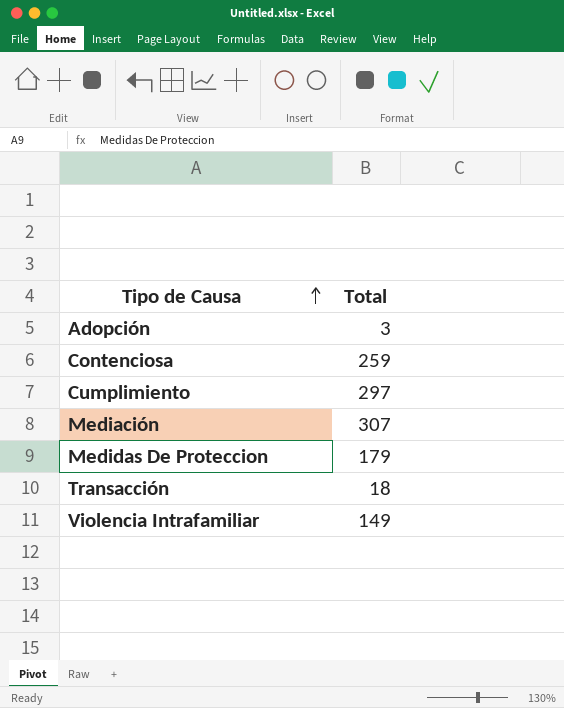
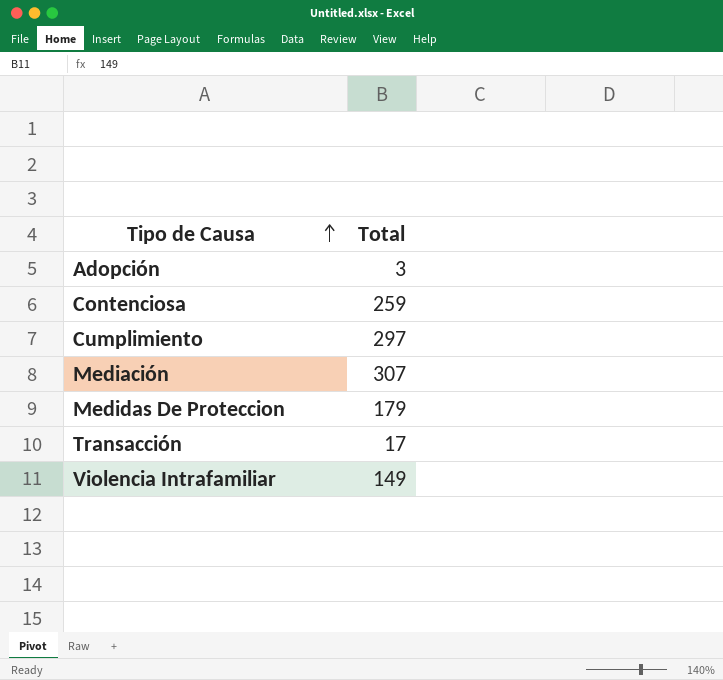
Transacción | Total: 18 -> 17

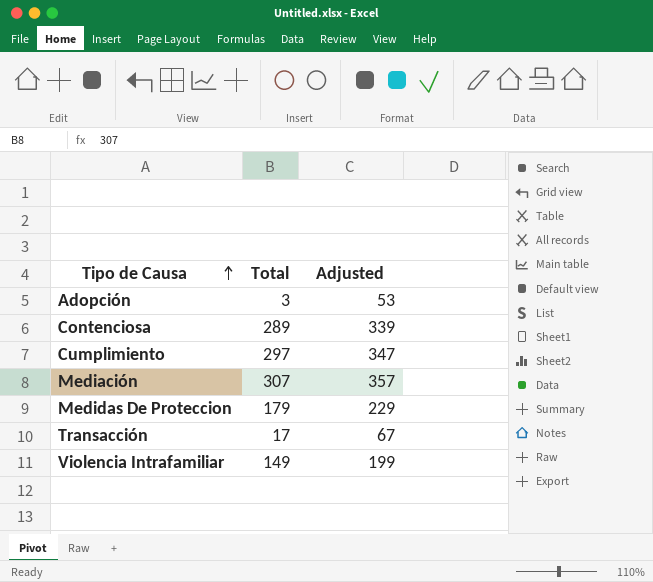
column Adjusted | formula: none -> [Total] + 50
Contenciosa | Total: 259 -> 289

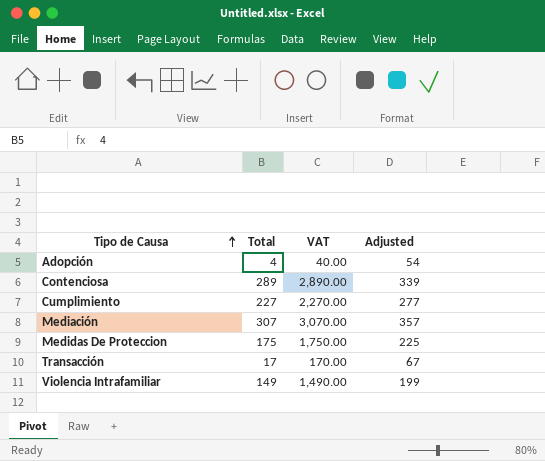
column VAT | formula: none -> [Total] * 10
Adopción | Total: 3 -> 4
Adopción | Adjusted: 53 -> 54
Cumplimiento | Total: 297 -> 227
Cumplimiento | Adjusted: 347 -> 277
Medidas De Proteccion | Total: 179 -> 175
Medidas De Proteccion | Adjusted: 229 -> 225

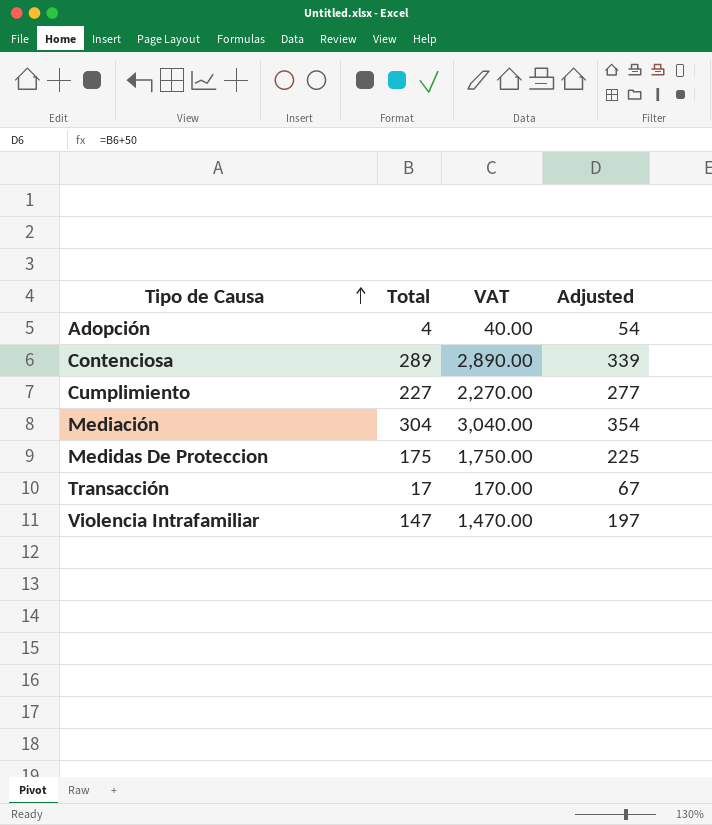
Mediación | Total: 307 -> 304
Mediación | VAT: 3,070.00 -> 3,040.00
Mediación | Adjusted: 357 -> 354
Violencia Intrafamiliar | Total: 149 -> 147
Violencia Intrafamiliar | VAT: 1,490.00 -> 1,470.00
Violencia Intrafamiliar | Adjusted: 199 -> 197

